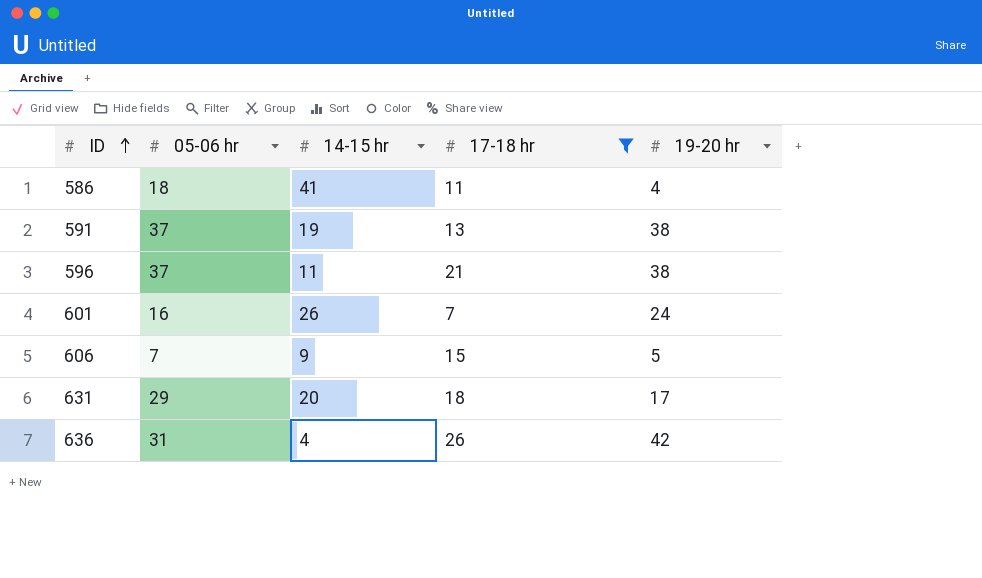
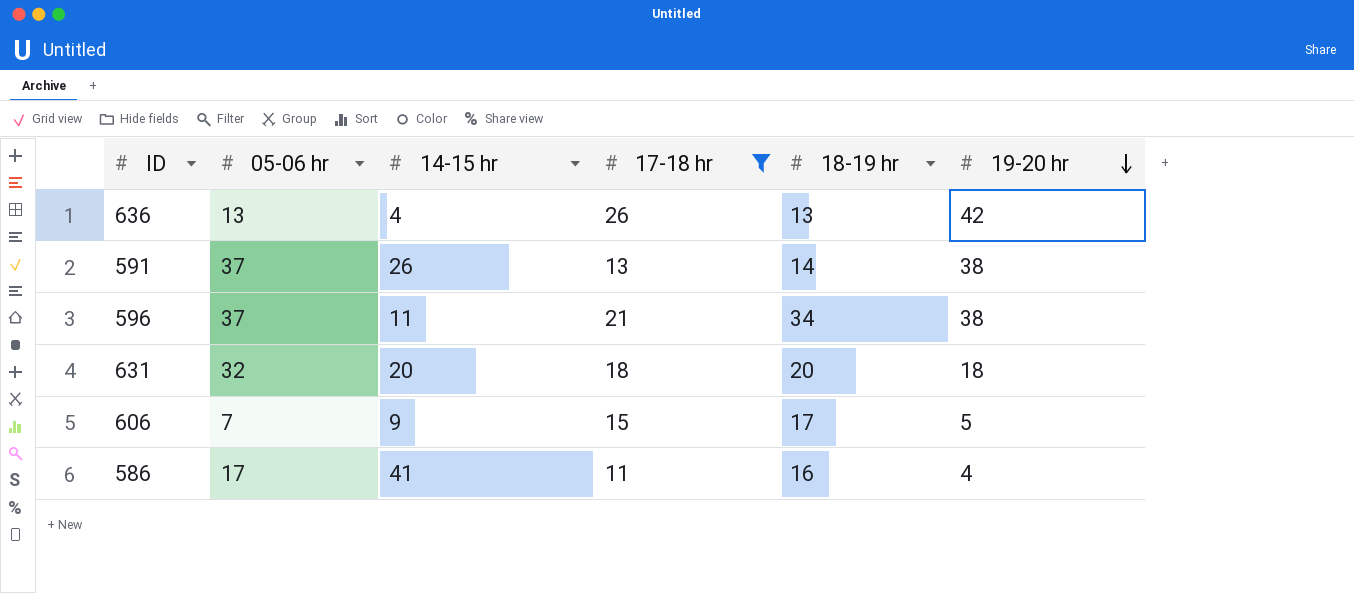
row order: ID ascending -> 19-20 hr descending
column 18-19 hr | position: none -> 5
row 601: 16 | 26 | 7 | 24 -> none
636 | 05-06 hr: 31 -> 13
591 | 14-15 hr: 19 -> 26
631 | 05-06 hr: 29 -> 32
631 | 19-20 hr: 17 -> 18
586 | 05-06 hr: 18 -> 17

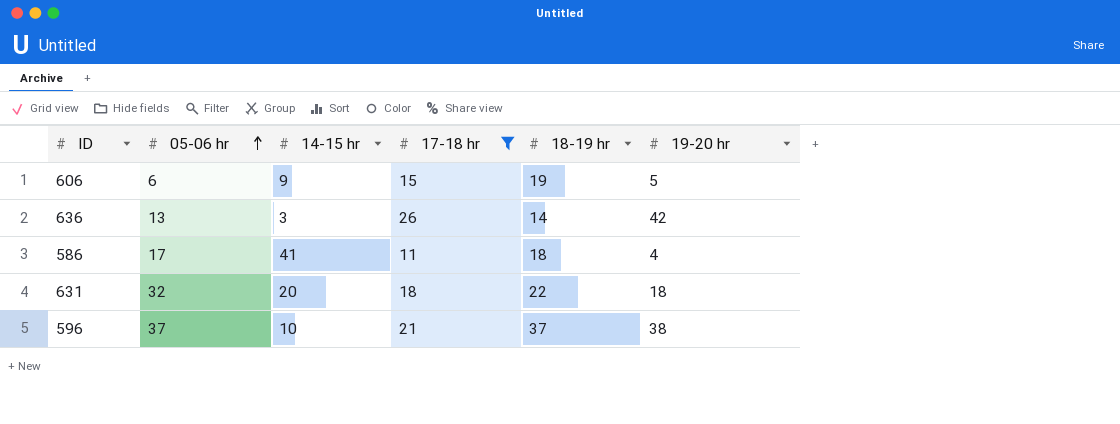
row order: 19-20 hr descending -> 05-06 hr ascending
row 591: 37 | 26 | 13 | 14 | 38 -> none
606 | 05-06 hr: 7 -> 6
606 | 18-19 hr: 17 -> 19
636 | 14-15 hr: 4 -> 3
636 | 18-19 hr: 13 -> 14
586 | 18-19 hr: 16 -> 18
631 | 18-19 hr: 20 -> 22
596 | 14-15 hr: 11 -> 10
596 | 18-19 hr: 34 -> 37

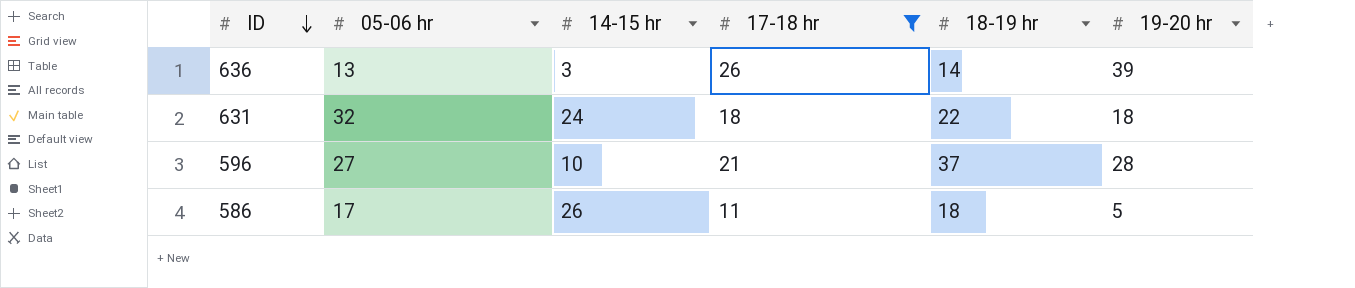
row order: 05-06 hr ascending -> ID descending
row 606: 6 | 9 | 15 | 19 | 5 -> none
636 | 19-20 hr: 42 -> 39
631 | 14-15 hr: 20 -> 24
596 | 05-06 hr: 37 -> 27
596 | 19-20 hr: 38 -> 28
586 | 14-15 hr: 41 -> 26
586 | 19-20 hr: 4 -> 5

